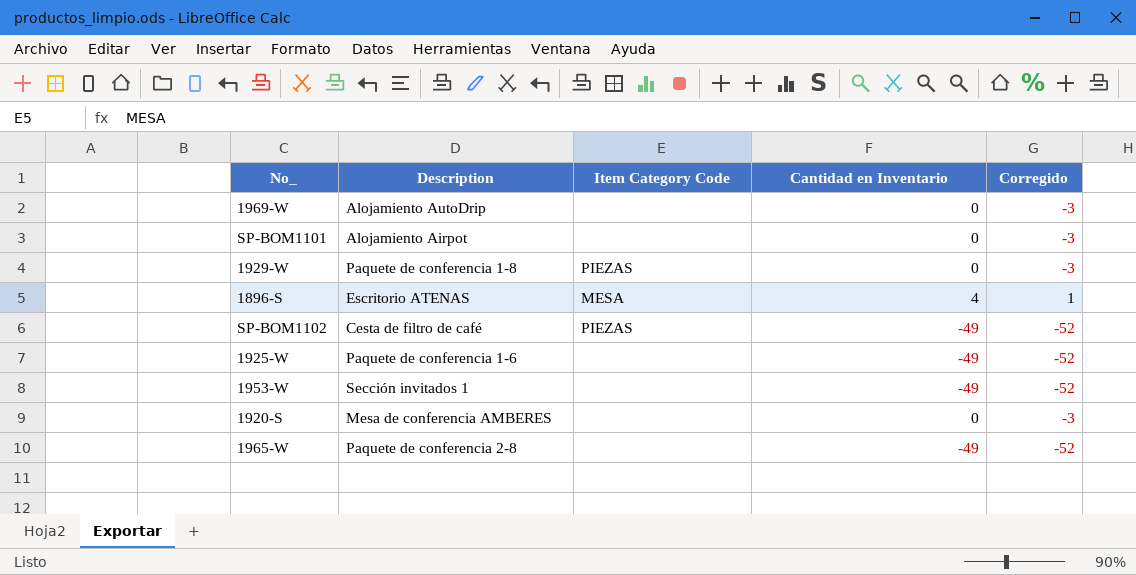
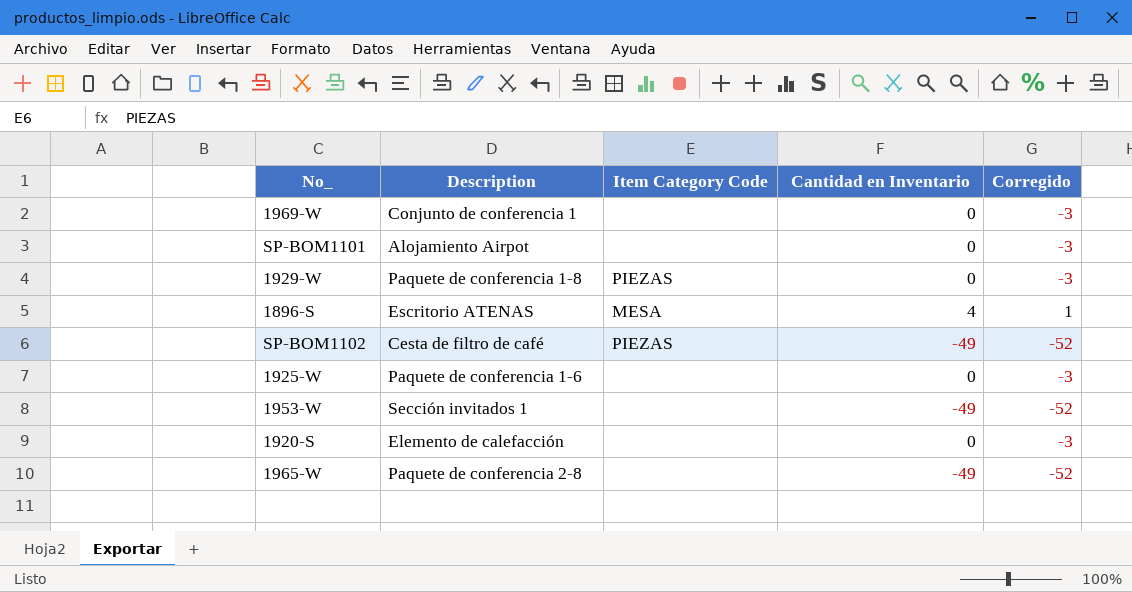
1969-W | Description: Alojamiento AutoDrip -> Conjunto de conferencia 1
1925-W | Cantidad en Inventario: -49 -> 0
1925-W | Corregido: -52 -> -3
1920-S | Description: Mesa de conferencia AMBERES -> Elemento de calefacción

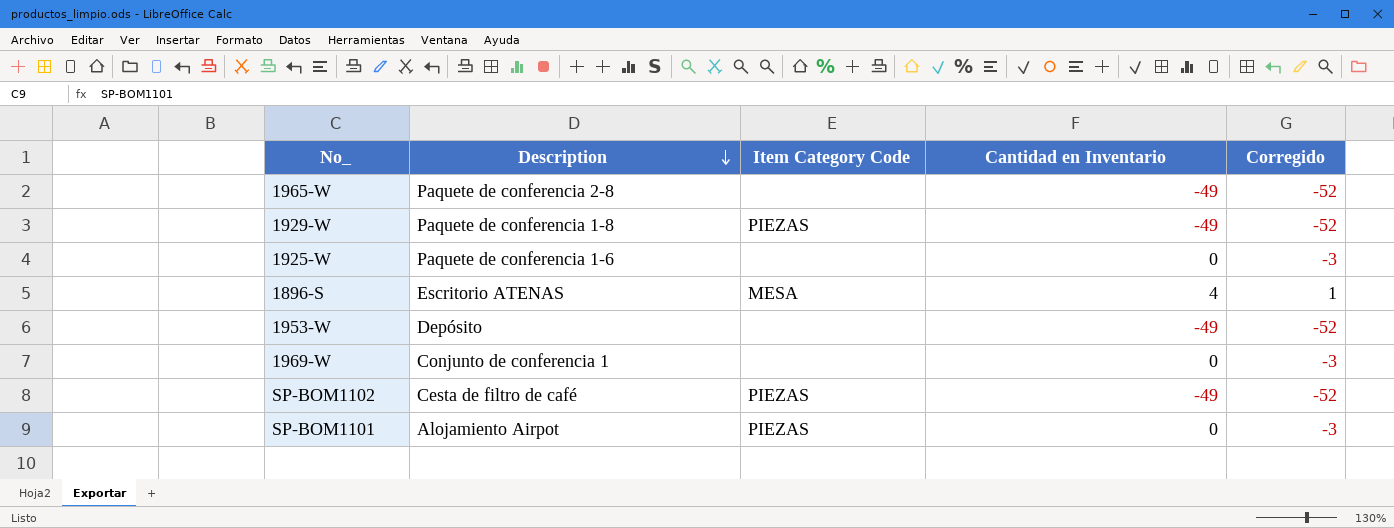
row order: none -> Description descending
row 1920-S: Elemento de calefacción | none | 0 | -3 -> none
1929-W | Cantidad en Inventario: 0 -> -49
1929-W | Corregido: -3 -> -52
1953-W | Description: Sección invitados 1 -> Depósito
SP-BOM1101 | Item Category Code: none -> PIEZAS

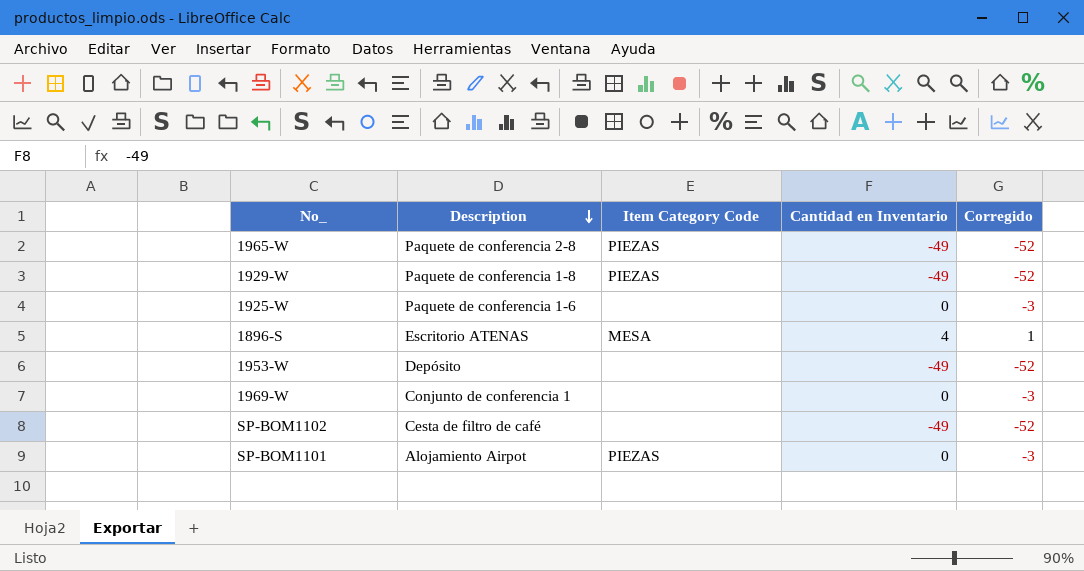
1965-W | Item Category Code: none -> PIEZAS
SP-BOM1102 | Item Category Code: PIEZAS -> none

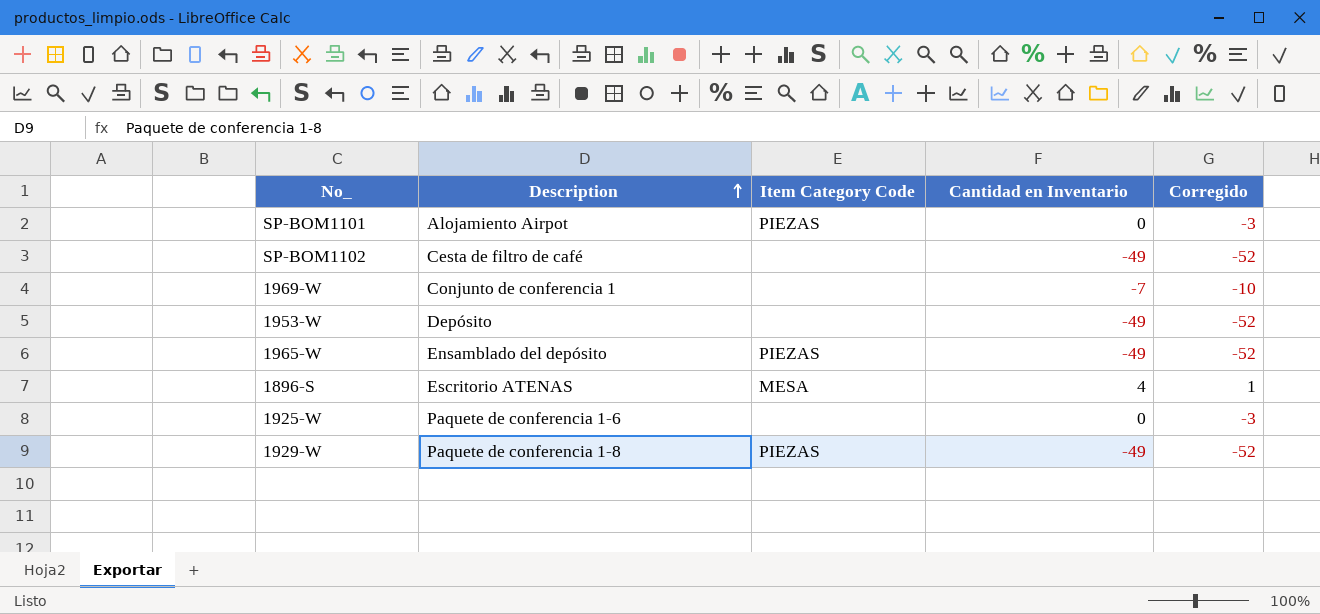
row order: Description descending -> Description ascending
1969-W | Cantidad en Inventario: 0 -> -7
1969-W | Corregido: -3 -> -10
1965-W | Description: Paquete de conferencia 2-8 -> Ensamblado del depósito

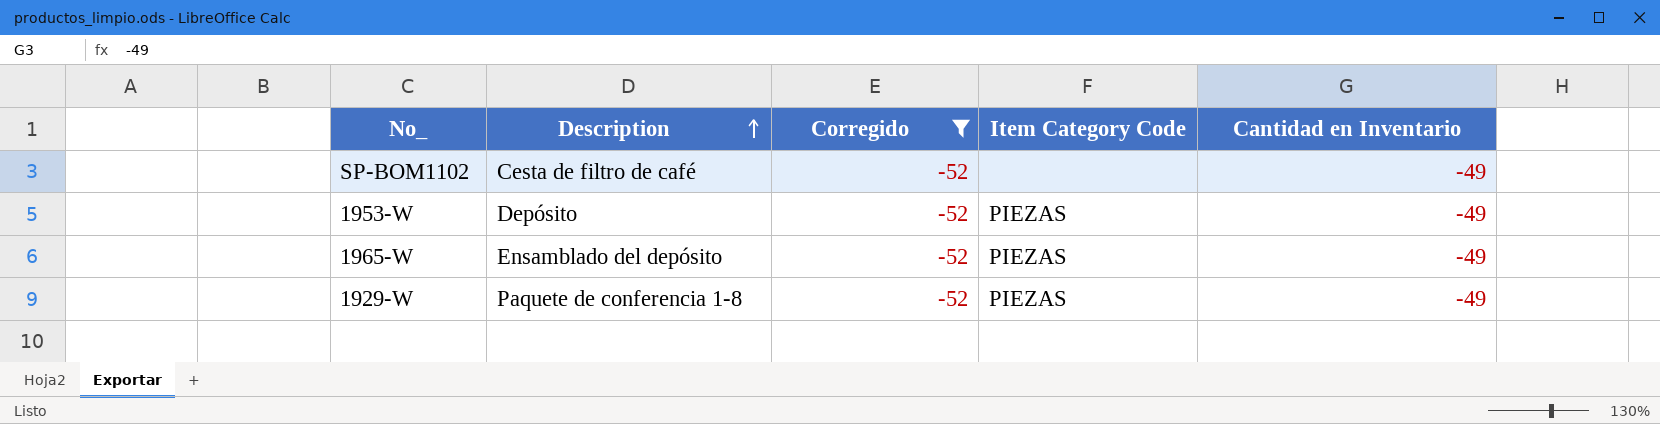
filter: none -> Corregido = -52
column Corregido | position: 5 -> 3
1953-W | Item Category Code: none -> PIEZAS

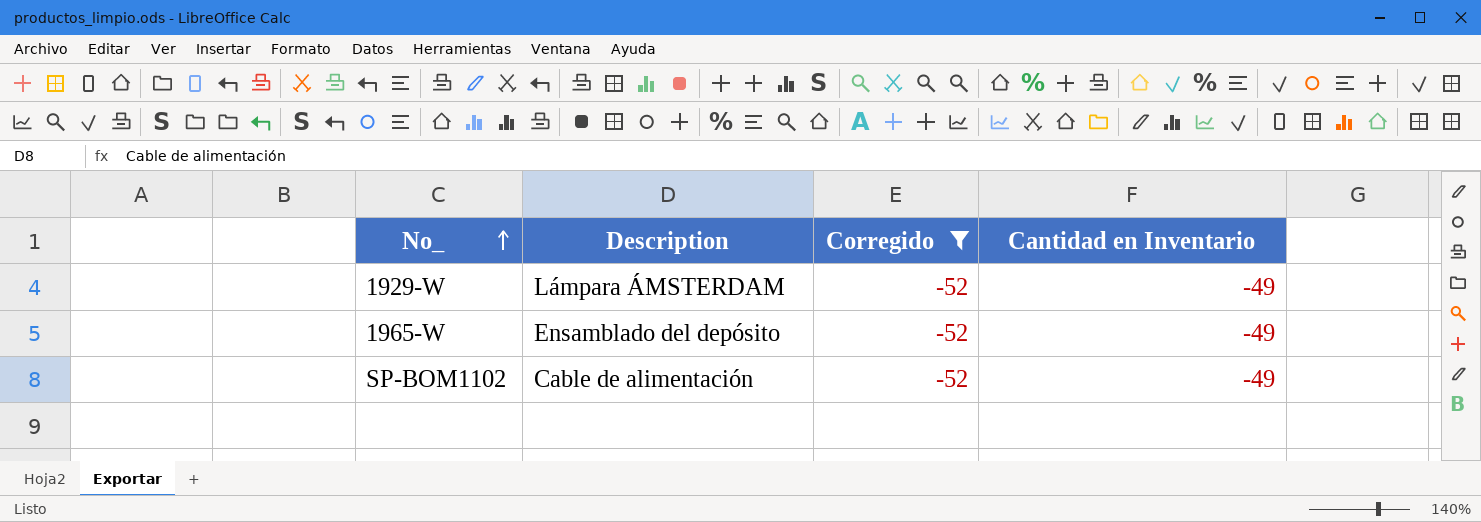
row order: Description ascending -> No_ ascending
column Item Category Code | position: 4 -> none
row 1953-W: Depósito | -52 | PIEZAS | -49 -> none
1929-W | Description: Paquete de conferencia 1-8 -> Lámpara ÁMSTERDAM
SP-BOM1102 | Description: Cesta de filtro de café -> Cable de alimentación

